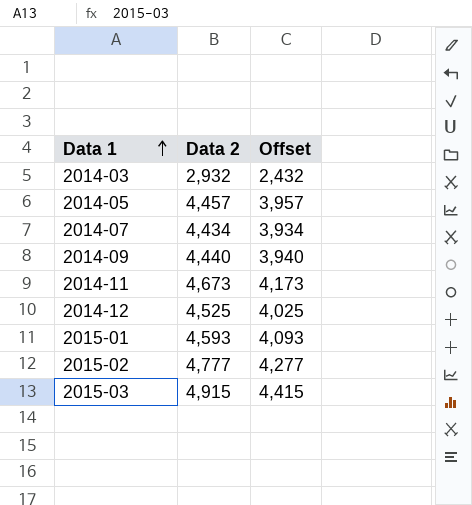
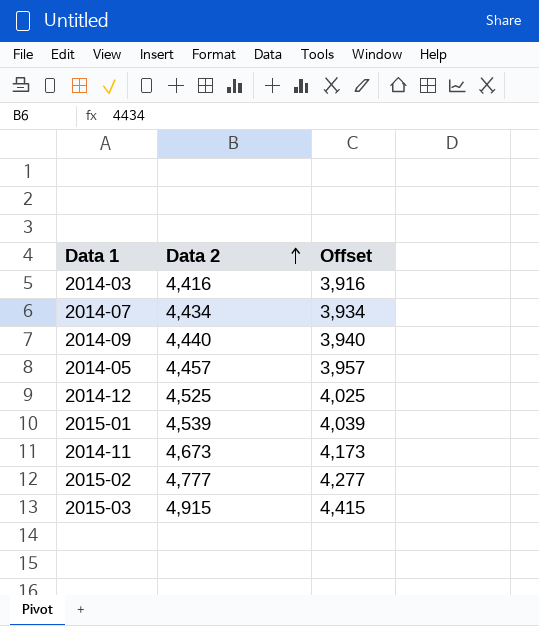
row order: Data 1 ascending -> Data 2 ascending
2014-03 | Data 2: 2,932 -> 4,416
2014-03 | Offset: 2,432 -> 3,916
2015-01 | Data 2: 4,593 -> 4,539
2015-01 | Offset: 4,093 -> 4,039

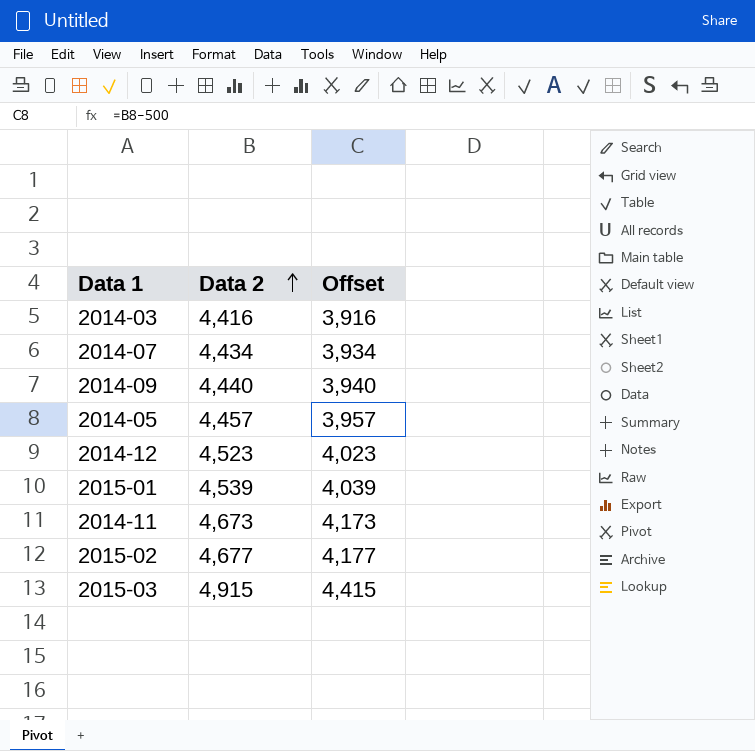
2014-12 | Data 2: 4,525 -> 4,523
2014-12 | Offset: 4,025 -> 4,023
2015-02 | Data 2: 4,777 -> 4,677
2015-02 | Offset: 4,277 -> 4,177

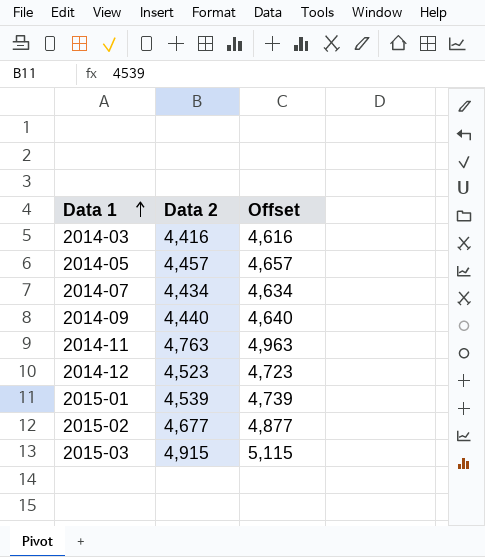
row order: Data 2 ascending -> Data 1 ascending
column Offset | formula: [Data 2] - 500 -> [Data 2] + 200
2014-11 | Data 2: 4,673 -> 4,763

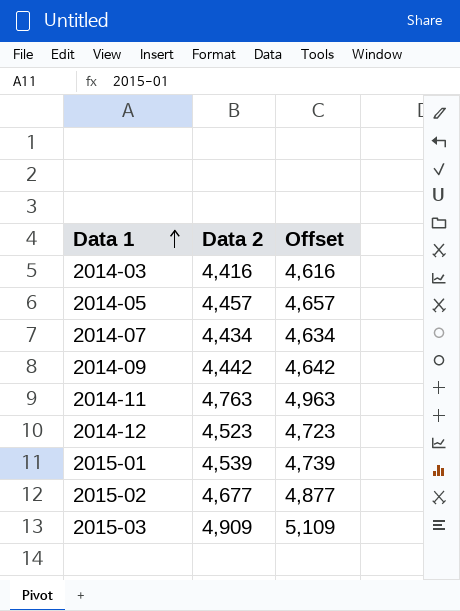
2014-09 | Data 2: 4,440 -> 4,442
2014-09 | Offset: 4,640 -> 4,642
2015-03 | Data 2: 4,915 -> 4,909
2015-03 | Offset: 5,115 -> 5,109

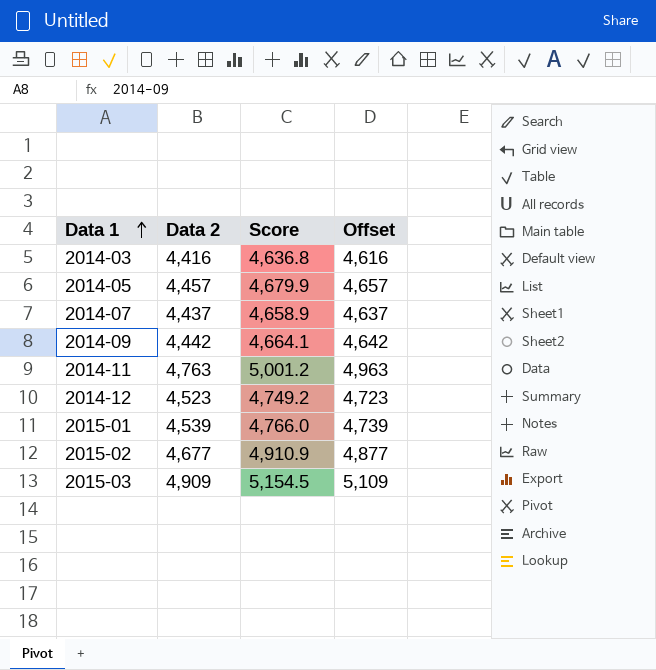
column Score | formula: none -> [Data 2] * 1.05
2014-07 | Data 2: 4,434 -> 4,437
2014-07 | Offset: 4,634 -> 4,637

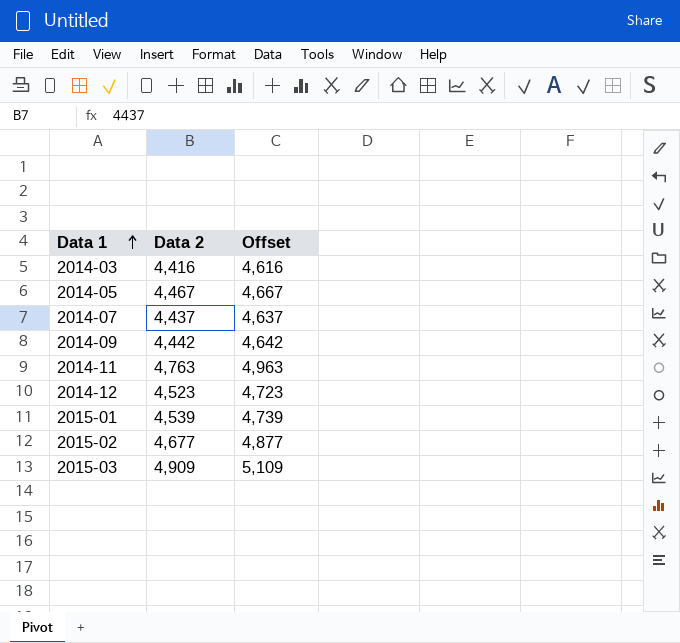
column Score | formula: [Data 2] * 1.05 -> none
2014-05 | Data 2: 4,457 -> 4,467
2014-05 | Offset: 4,657 -> 4,667

